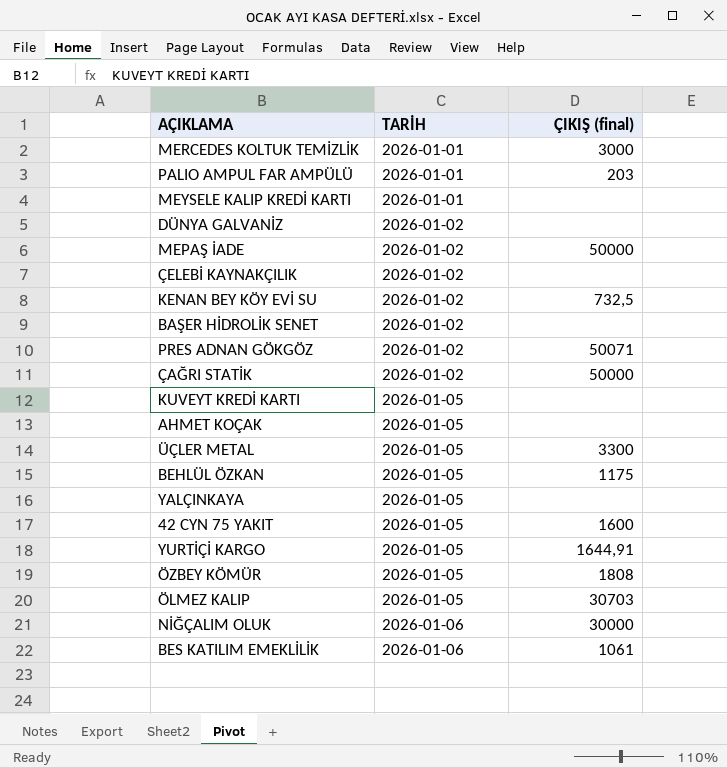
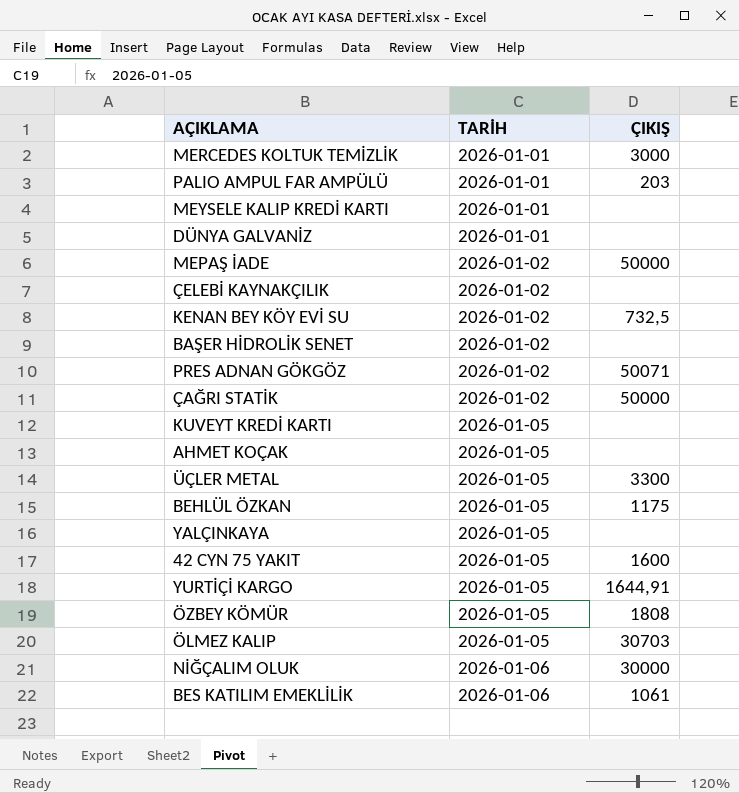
column name: ÇIKIŞ (final) -> ÇIKIŞ
DÜNYA GALVANİZ | TARİH: 2026-01-02 -> 2026-01-01

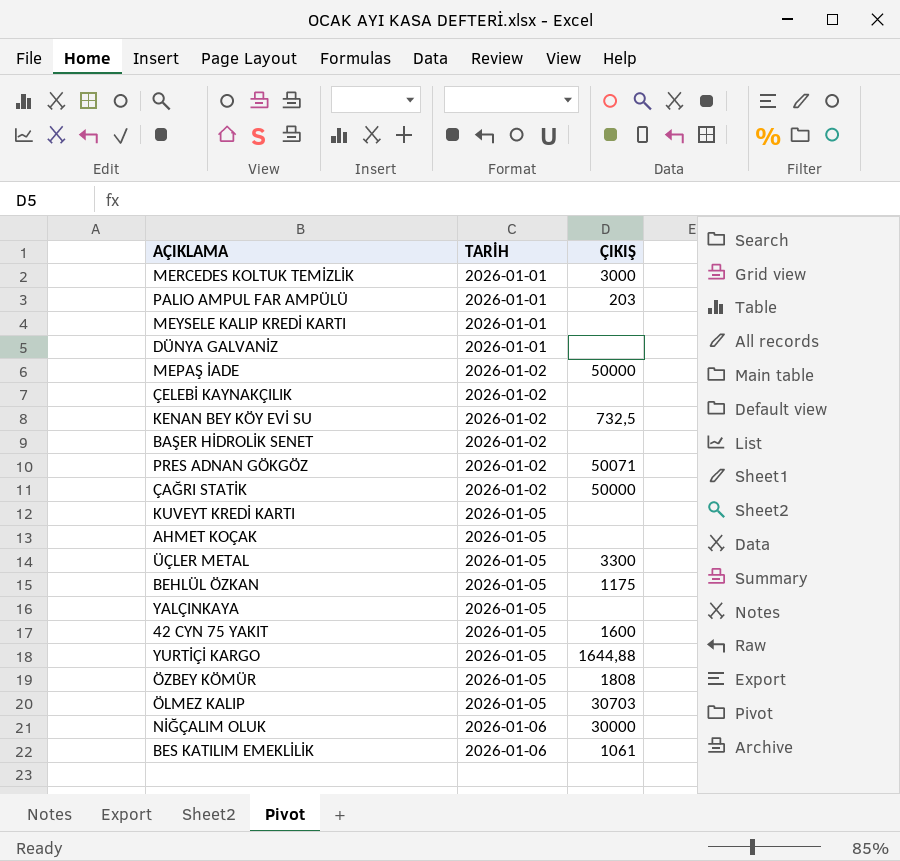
YURTİÇİ KARGO | ÇIKIŞ: 1644,91 -> 1644,88

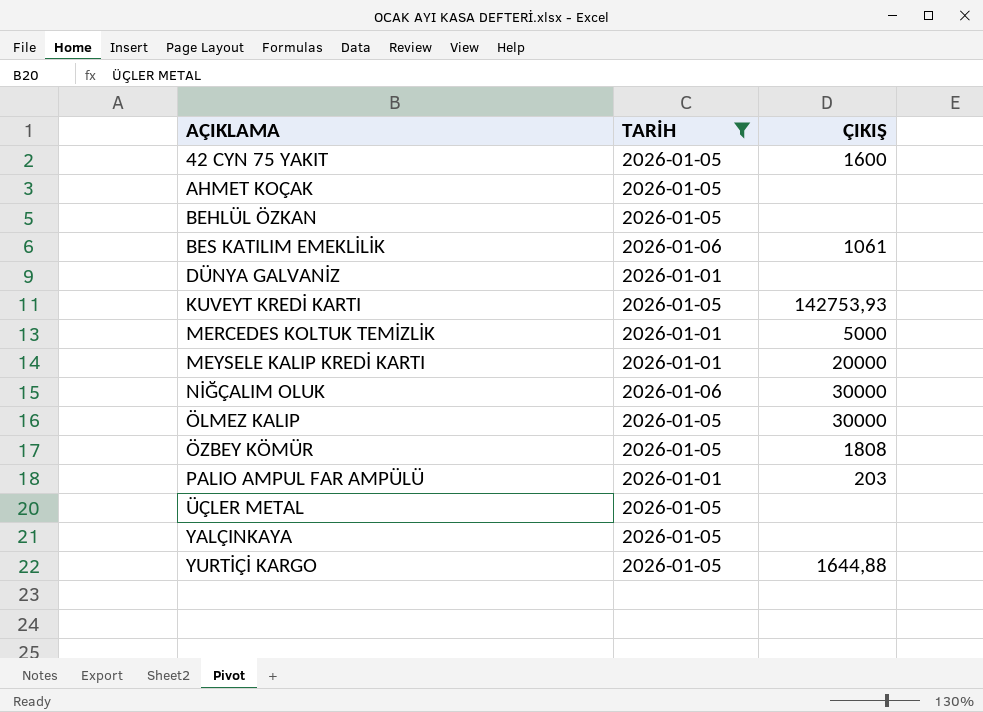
filter: none -> TARİH != 2026-01-02
row order: TARİH ascending -> AÇIKLAMA ascending
BEHLÜL ÖZKAN | ÇIKIŞ: 1175 -> none
KUVEYT KREDİ KARTI | ÇIKIŞ: none -> 142753,93
MERCEDES KOLTUK TEMİZLİK | ÇIKIŞ: 3000 -> 5000
MEYSELE KALIP KREDİ KARTI | ÇIKIŞ: none -> 20000
ÖLMEZ KALIP | ÇIKIŞ: 30703 -> 30000
ÜÇLER METAL | ÇIKIŞ: 3300 -> none

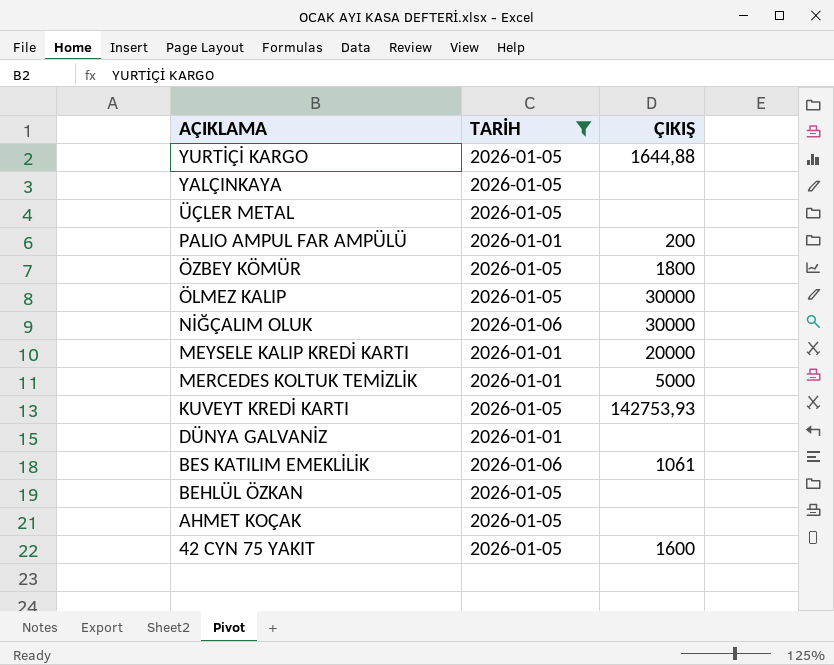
row order: AÇIKLAMA ascending -> AÇIKLAMA descending
PALIO AMPUL FAR AMPÜLÜ | ÇIKIŞ: 203 -> 200
ÖZBEY KÖMÜR | ÇIKIŞ: 1808 -> 1800

